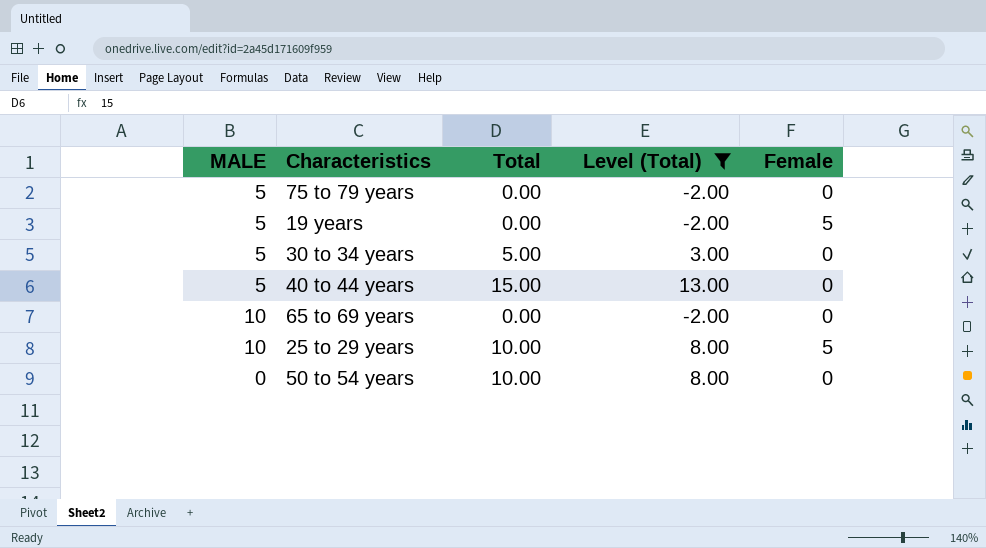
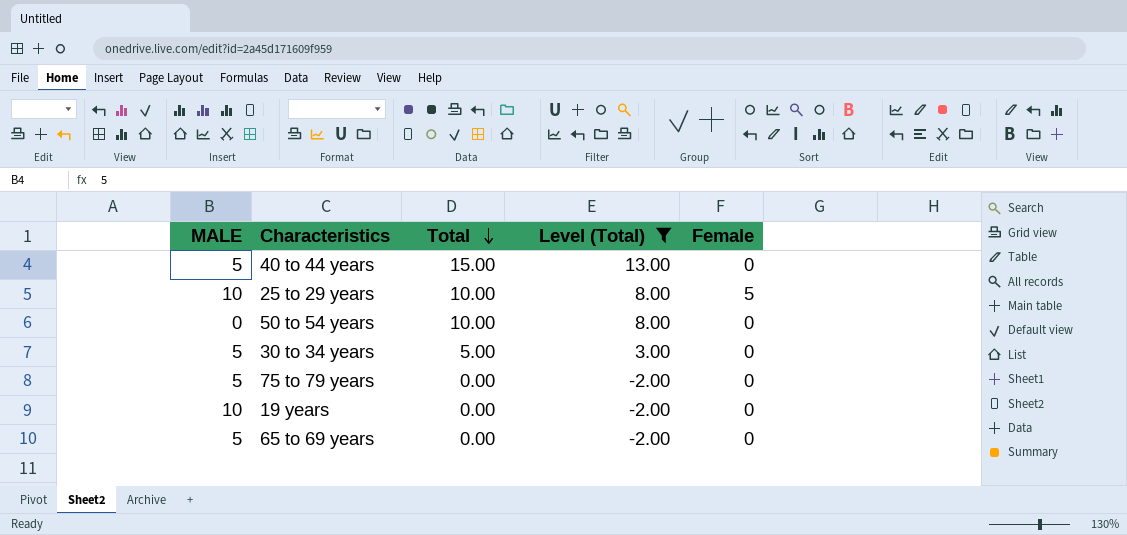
row order: none -> Total descending
19 years | MALE: 5 -> 10
19 years | Female: 5 -> 0
65 to 69 years | MALE: 10 -> 5

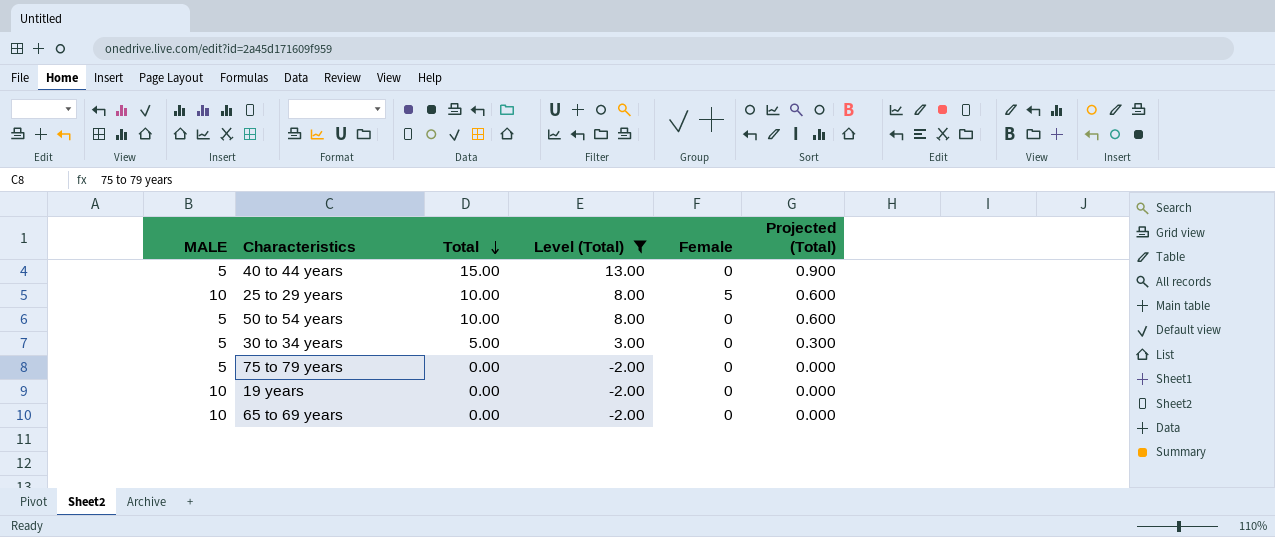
column Projected (Total) | formula: none -> [Total] * 0.06
50 to 54 years | MALE: 0 -> 5
65 to 69 years | MALE: 5 -> 10

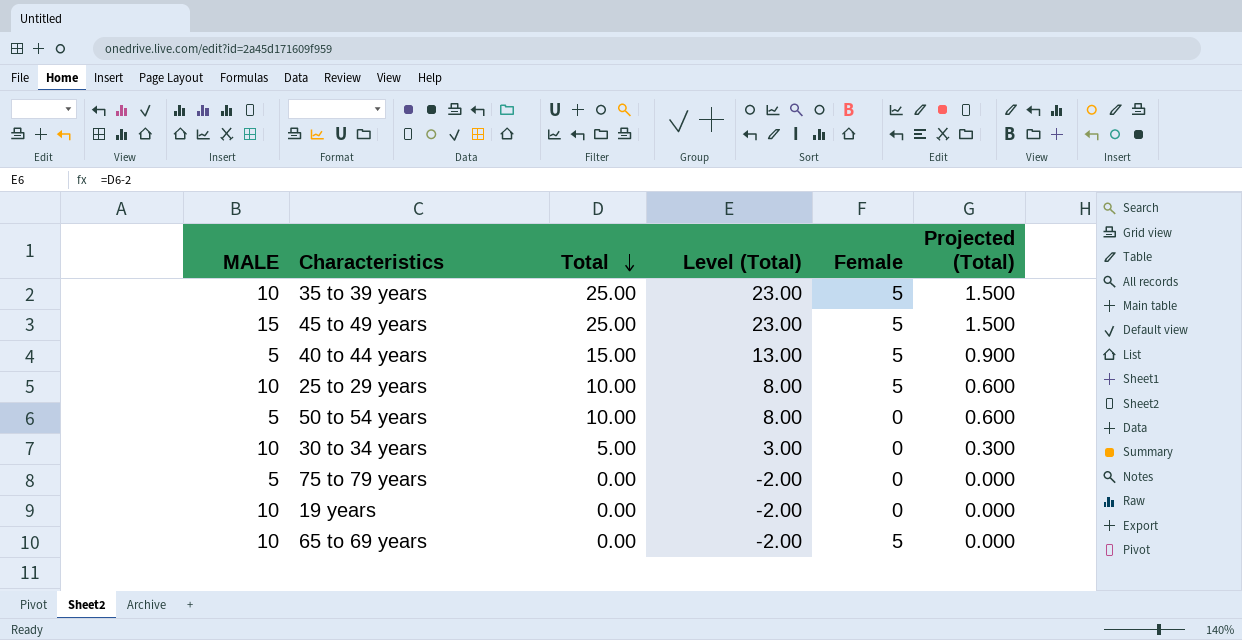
filter: Level (Total) != 23.00 -> none
40 to 44 years | Female: 0 -> 5
30 to 34 years | MALE: 5 -> 10
65 to 69 years | Female: 0 -> 5

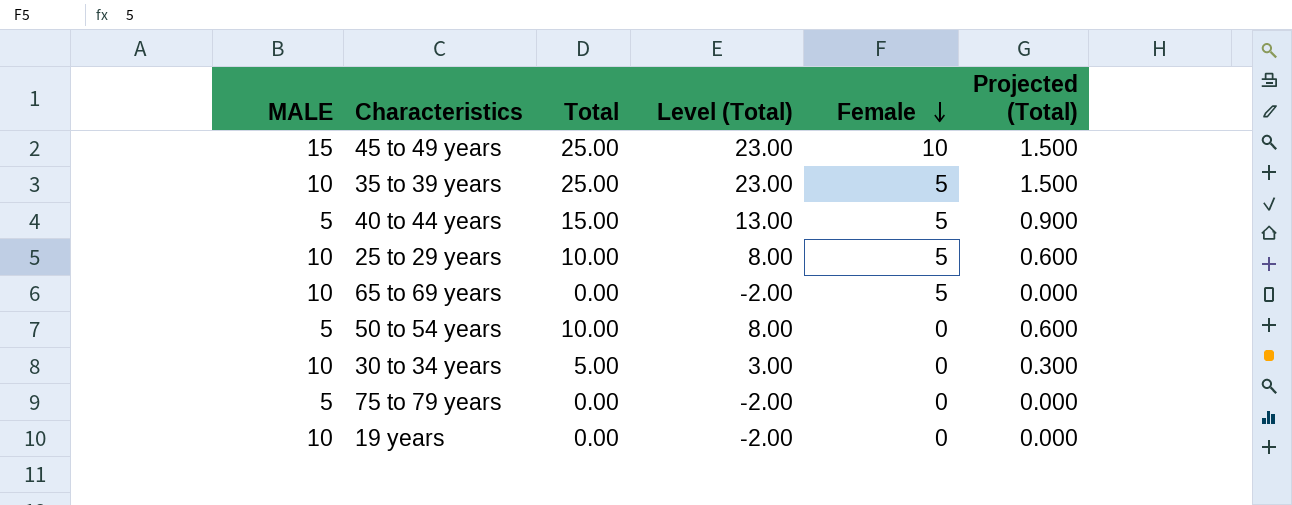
row order: Total descending -> Female descending
45 to 49 years | Female: 5 -> 10

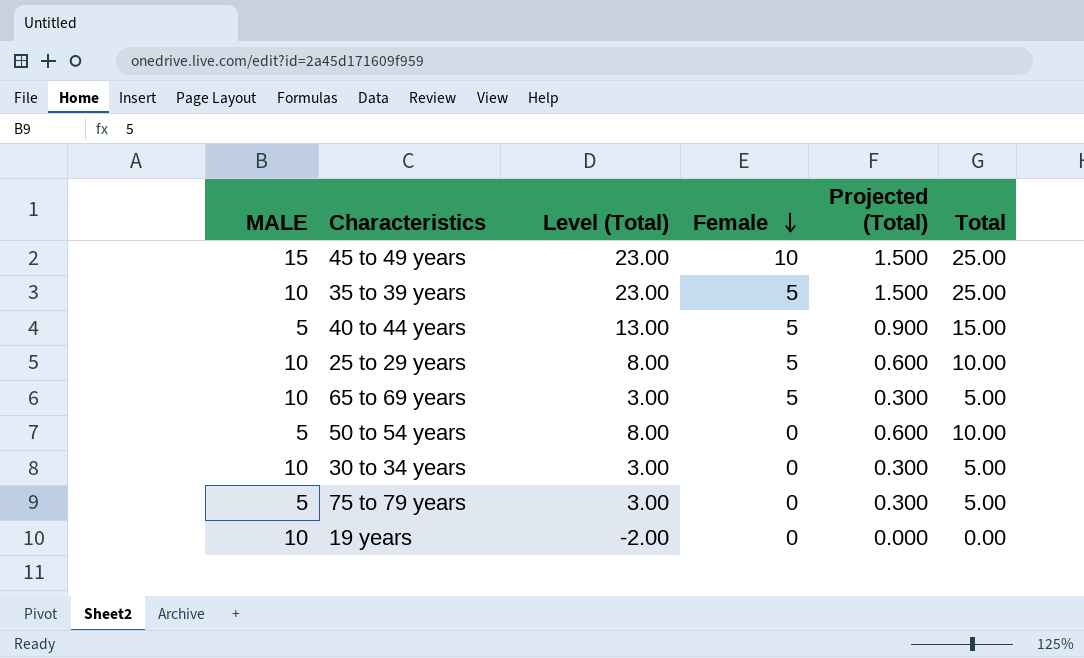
column Total | position: 3 -> 6
65 to 69 years | Level (Total): -2.00 -> 3.00
65 to 69 years | Projected (Total): 0.000 -> 0.300
65 to 69 years | Total: 0.00 -> 5.00
75 to 79 years | Level (Total): -2.00 -> 3.00
75 to 79 years | Projected (Total): 0.000 -> 0.300
75 to 79 years | Total: 0.00 -> 5.00

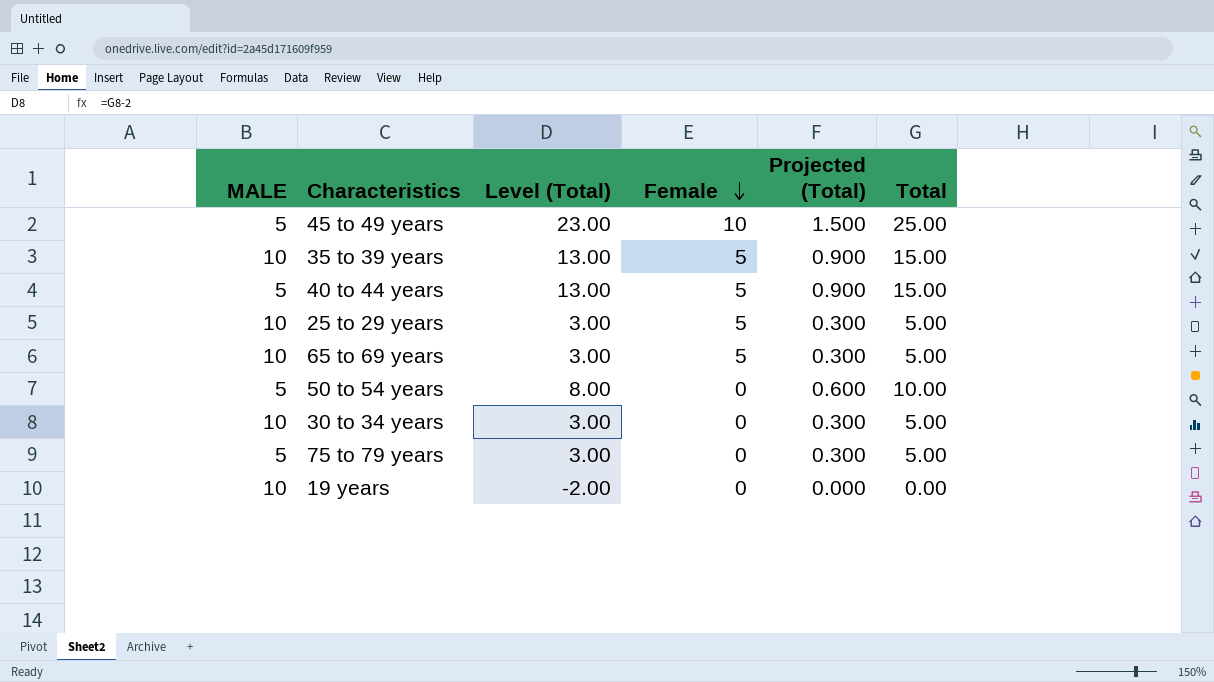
45 to 49 years | MALE: 15 -> 5
35 to 39 years | Level (Total): 23.00 -> 13.00
35 to 39 years | Projected (Total): 1.500 -> 0.900
35 to 39 years | Total: 25.00 -> 15.00
25 to 29 years | Level (Total): 8.00 -> 3.00
25 to 29 years | Projected (Total): 0.600 -> 0.300
25 to 29 years | Total: 10.00 -> 5.00

